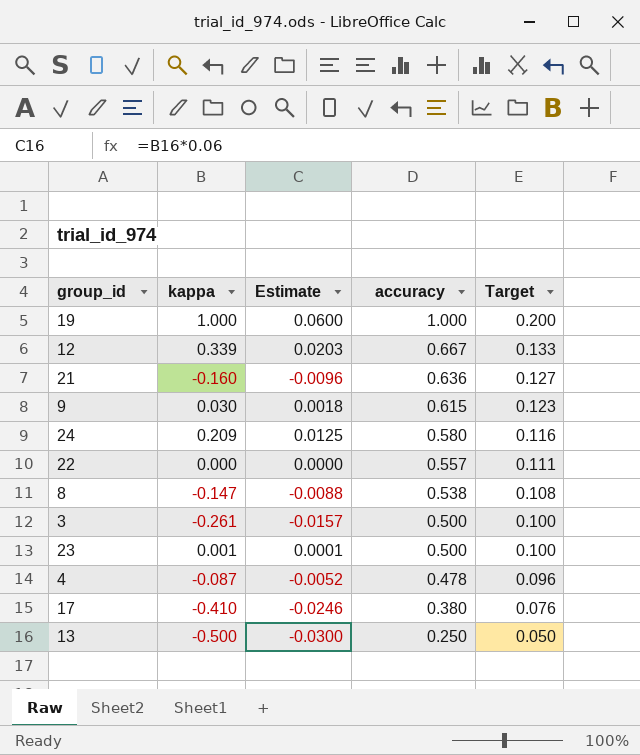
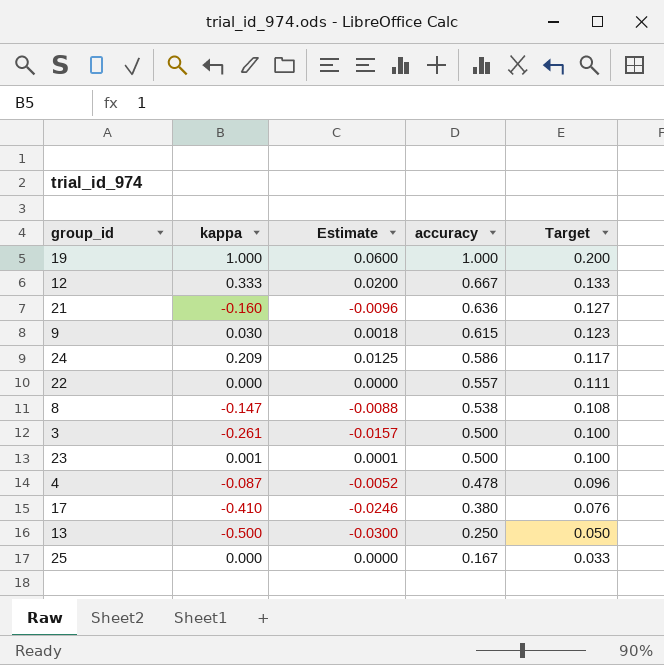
12 | kappa: 0.339 -> 0.333
12 | Estimate: 0.0203 -> 0.0200
24 | accuracy: 0.580 -> 0.586
24 | Target: 0.116 -> 0.117
row 25: none -> 0.000 | 0.0000 | 0.167 | 0.033

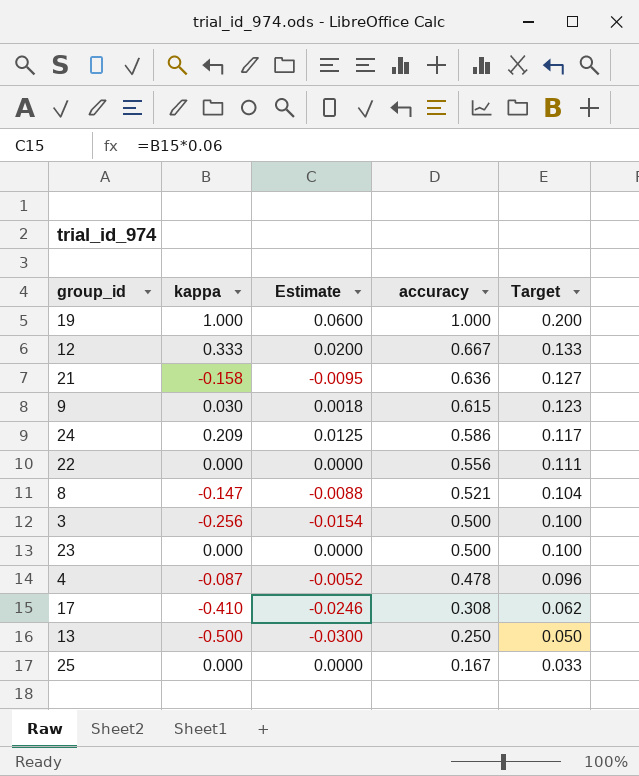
21 | kappa: -0.160 -> -0.158
21 | Estimate: -0.0096 -> -0.0095
22 | accuracy: 0.557 -> 0.556
8 | accuracy: 0.538 -> 0.521
8 | Target: 0.108 -> 0.104
3 | kappa: -0.261 -> -0.256
3 | Estimate: -0.0157 -> -0.0154
23 | kappa: 0.001 -> 0.000
23 | Estimate: 0.0001 -> 0.0000
17 | accuracy: 0.380 -> 0.308
17 | Target: 0.076 -> 0.062

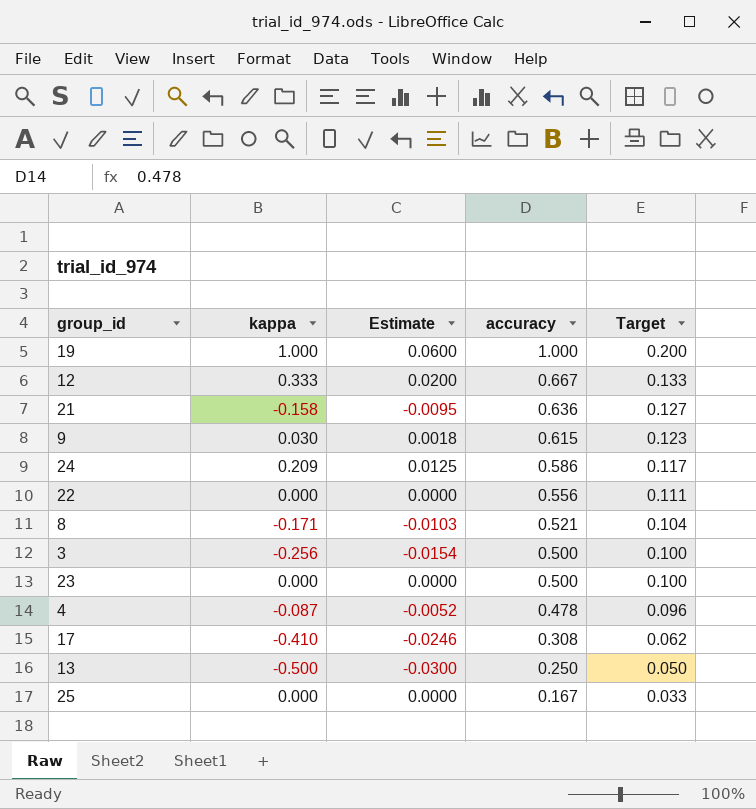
8 | kappa: -0.147 -> -0.171
8 | Estimate: -0.0088 -> -0.0103

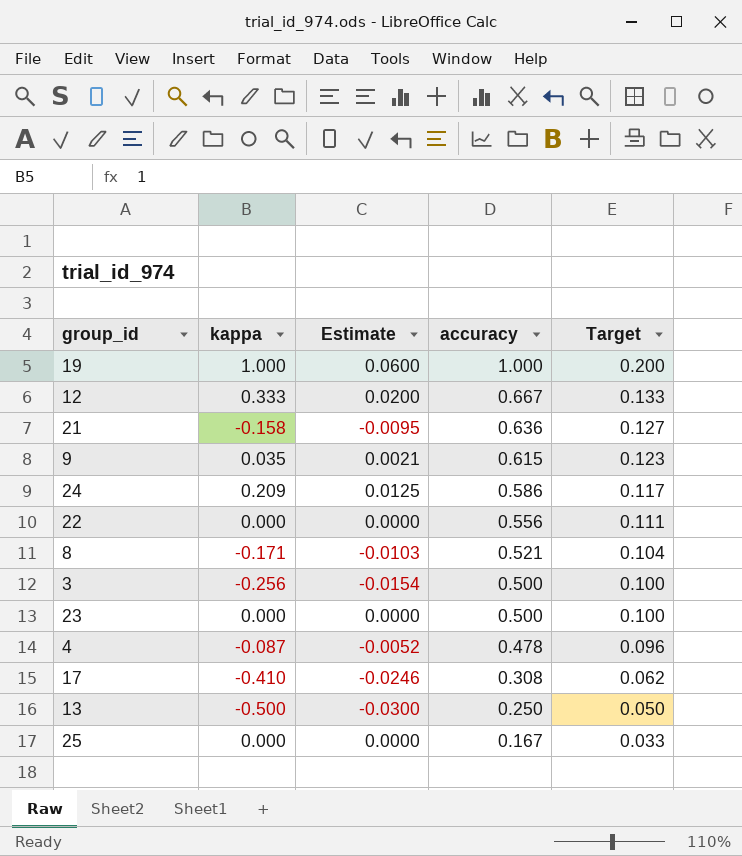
9 | kappa: 0.030 -> 0.035
9 | Estimate: 0.0018 -> 0.0021

